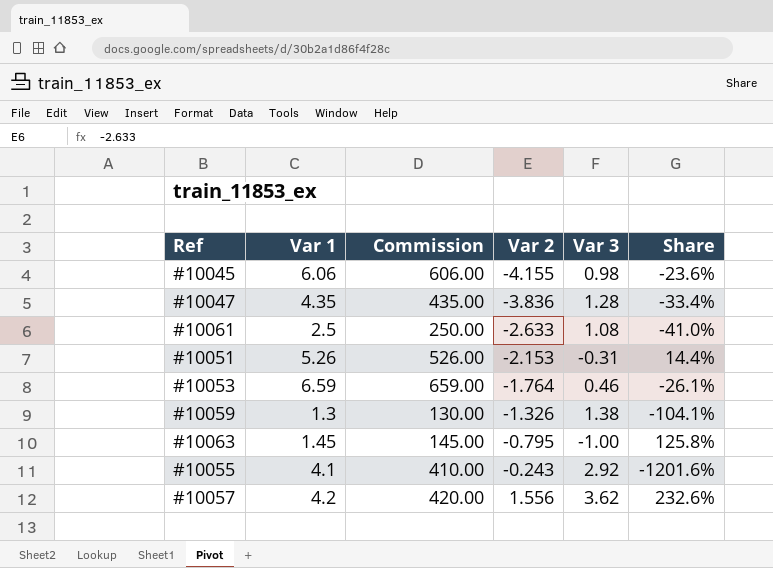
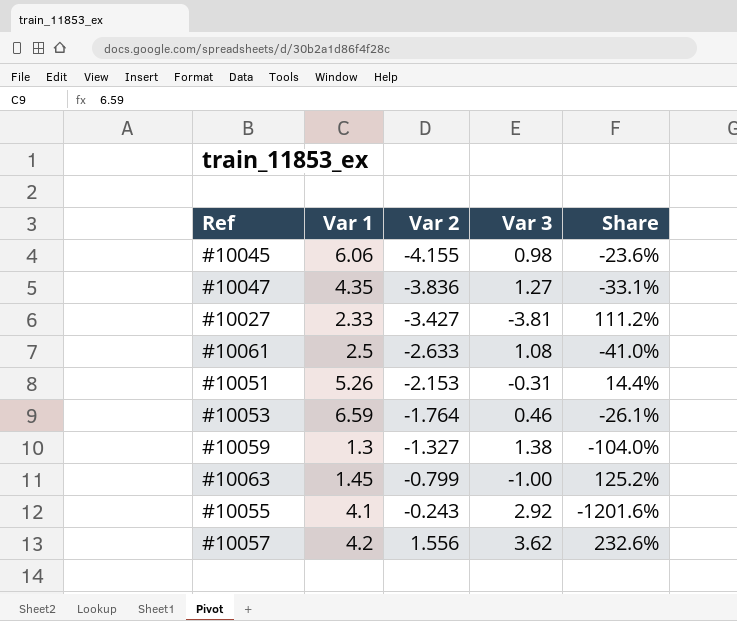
column Commission | formula: [Var 1] * 100 -> none
#10047 | Var 3: 1.28 -> 1.27
#10047 | Share: -33.4% -> -33.1%
row #10027: none -> 2.33 | -3.427 | -3.81 | 111.2%
#10059 | Var 2: -1.326 -> -1.327
#10059 | Share: -104.1% -> -104.0%
#10063 | Var 2: -0.795 -> -0.799
#10063 | Share: 125.8% -> 125.2%

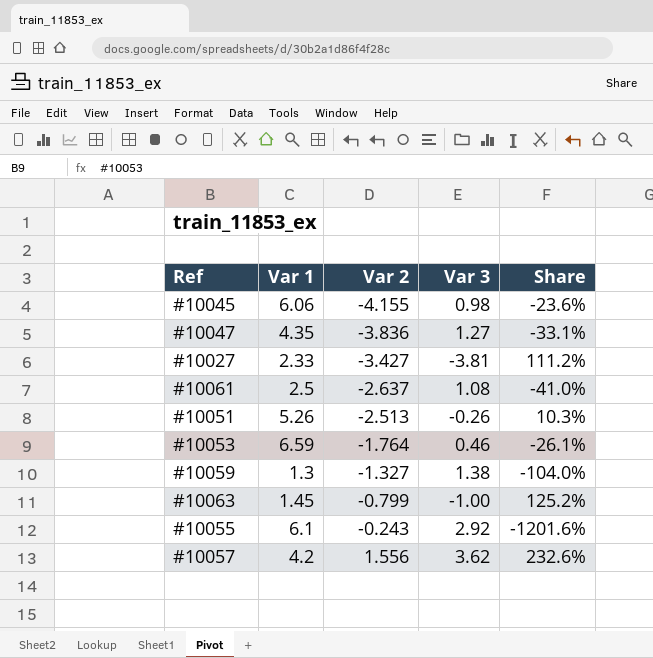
#10061 | Var 2: -2.633 -> -2.637
#10051 | Var 2: -2.153 -> -2.513
#10051 | Var 3: -0.31 -> -0.26
#10051 | Share: 14.4% -> 10.3%
#10055 | Var 1: 4.1 -> 6.1

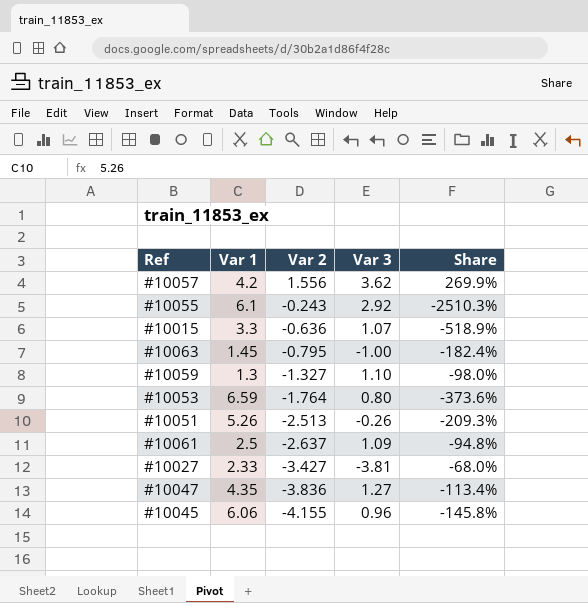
row order: Var 2 ascending -> Var 2 descending
column Share | formula: [Var 3] / [Var 2] -> [Var 1] / [Var 2]
row #10015: none -> 3.3 | -0.636 | 1.07 | -518.9%
#10063 | Var 2: -0.799 -> -0.795
#10059 | Var 3: 1.38 -> 1.10
#10053 | Var 3: 0.46 -> 0.80
#10061 | Var 3: 1.08 -> 1.09
#10045 | Var 3: 0.98 -> 0.96

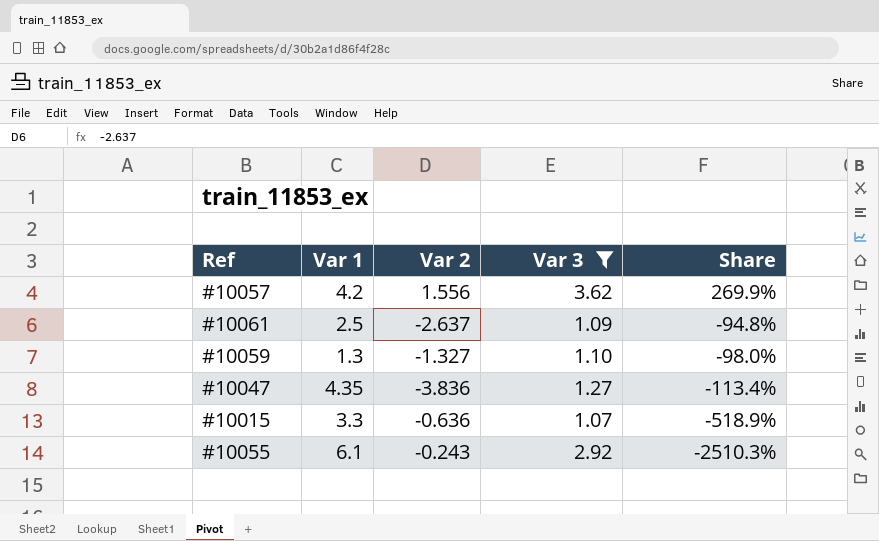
filter: none -> Var 3 >= 1.07
row order: Var 2 descending -> Share descending

